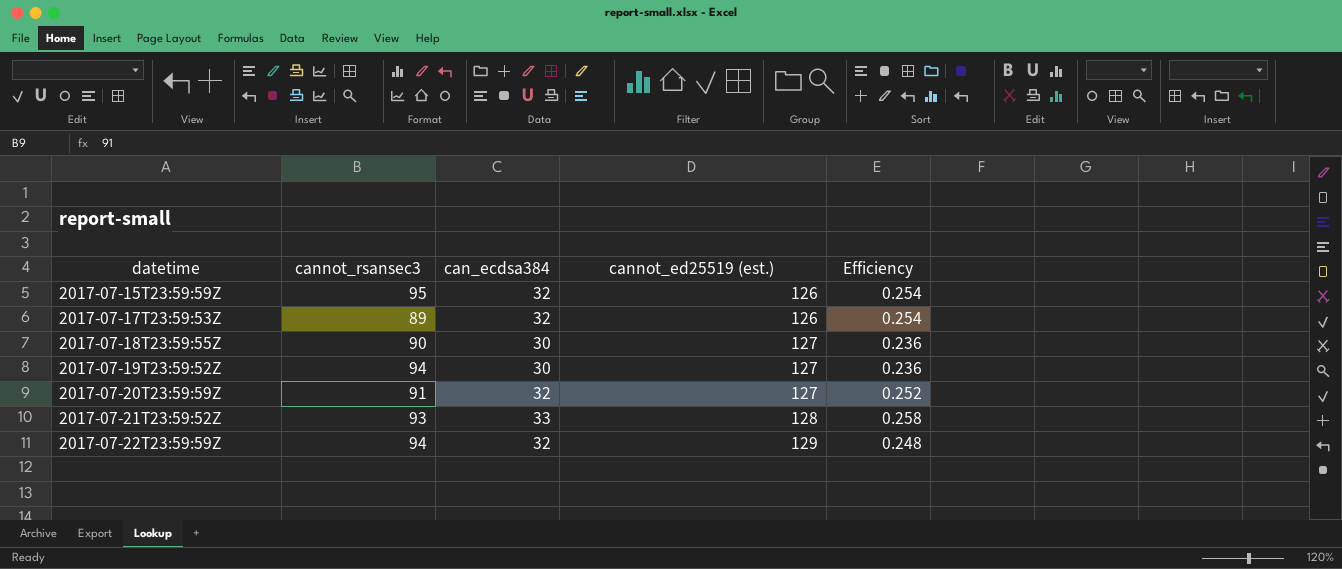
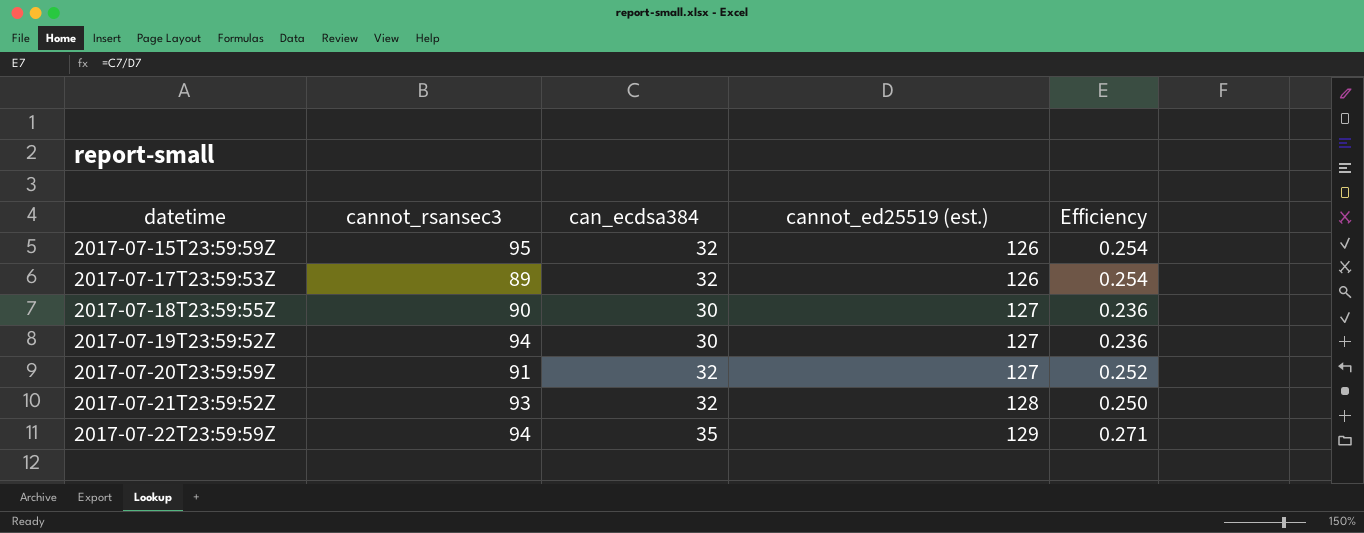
2017-07-21T23:59:52Z | can_ecdsa384: 33 -> 32
2017-07-21T23:59:52Z | Efficiency: 0.258 -> 0.250
2017-07-22T23:59:59Z | can_ecdsa384: 32 -> 35
2017-07-22T23:59:59Z | Efficiency: 0.248 -> 0.271

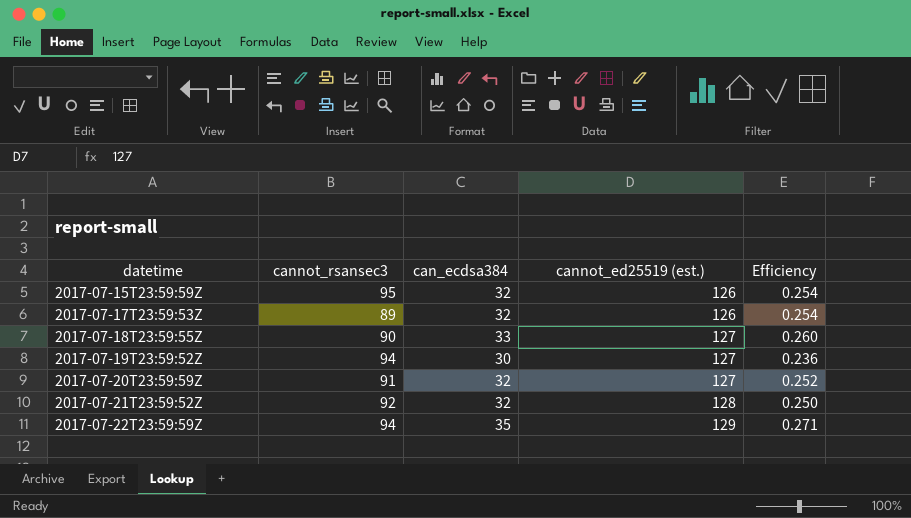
2017-07-18T23:59:55Z | can_ecdsa384: 30 -> 33
2017-07-18T23:59:55Z | Efficiency: 0.236 -> 0.260
2017-07-21T23:59:52Z | cannot_rsansec3: 93 -> 92

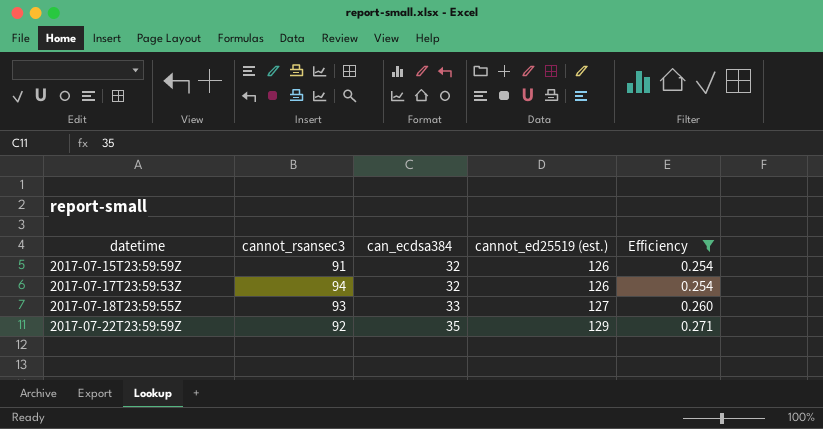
filter: none -> Efficiency >= 0.254
2017-07-15T23:59:59Z | cannot_rsansec3: 95 -> 91
2017-07-17T23:59:53Z | cannot_rsansec3: 89 -> 94
2017-07-18T23:59:55Z | cannot_rsansec3: 90 -> 93
2017-07-22T23:59:59Z | cannot_rsansec3: 94 -> 92

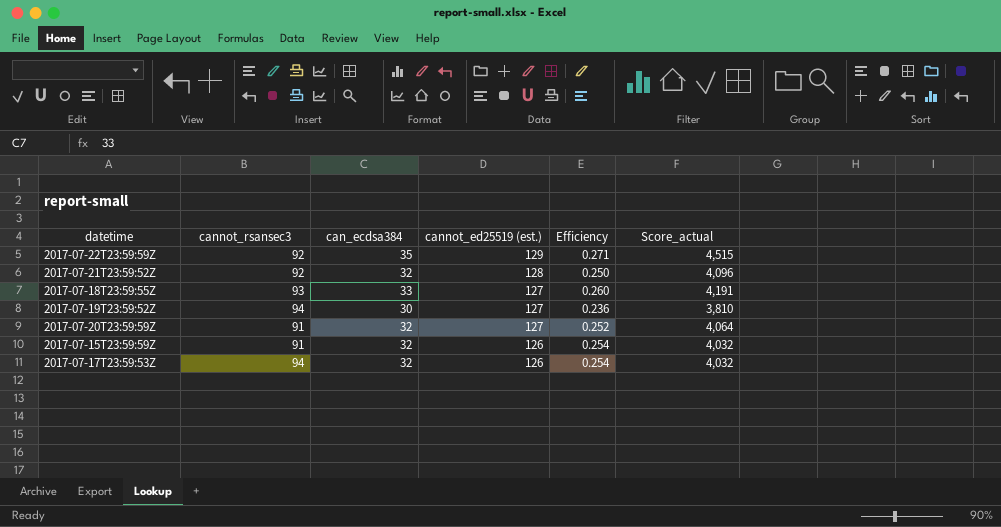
filter: Efficiency >= 0.254 -> none
row order: datetime ascending -> cannot_ed25519 (est.) descending
column Score_actual | formula: none -> [can_ecdsa384] * [cannot_ed25519 (est.)]

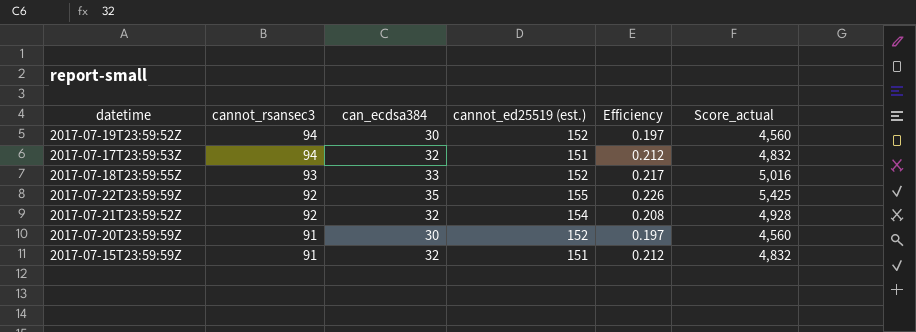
row order: cannot_ed25519 (est.) descending -> cannot_rsansec3 descending
2017-07-19T23:59:52Z | cannot_ed25519 (est.): 127 -> 152
2017-07-19T23:59:52Z | Efficiency: 0.236 -> 0.197
2017-07-19T23:59:52Z | Score_actual: 3,810 -> 4,560
2017-07-17T23:59:53Z | cannot_ed25519 (est.): 126 -> 151
2017-07-17T23:59:53Z | Efficiency: 0.254 -> 0.212
2017-07-17T23:59:53Z | Score_actual: 4,032 -> 4,832
2017-07-18T23:59:55Z | cannot_ed25519 (est.): 127 -> 152
2017-07-18T23:59:55Z | Efficiency: 0.260 -> 0.217
2017-07-18T23:59:55Z | Score_actual: 4,191 -> 5,016
2017-07-22T23:59:59Z | cannot_ed25519 (est.): 129 -> 155
2017-07-22T23:59:59Z | Efficiency: 0.271 -> 0.226
2017-07-22T23:59:59Z | Score_actual: 4,515 -> 5,425
2017-07-21T23:59:52Z | cannot_ed25519 (est.): 128 -> 154
2017-07-21T23:59:52Z | Efficiency: 0.250 -> 0.208
2017-07-21T23:59:52Z | Score_actual: 4,096 -> 4,928
2017-07-20T23:59:59Z | can_ecdsa384: 32 -> 30
2017-07-20T23:59:59Z | cannot_ed25519 (est.): 127 -> 152
2017-07-20T23:59:59Z | Efficiency: 0.252 -> 0.197
2017-07-20T23:59:59Z | Score_actual: 4,064 -> 4,560
2017-07-15T23:59:59Z | cannot_ed25519 (est.): 126 -> 151
2017-07-15T23:59:59Z | Efficiency: 0.254 -> 0.212
2017-07-15T23:59:59Z | Score_actual: 4,032 -> 4,832

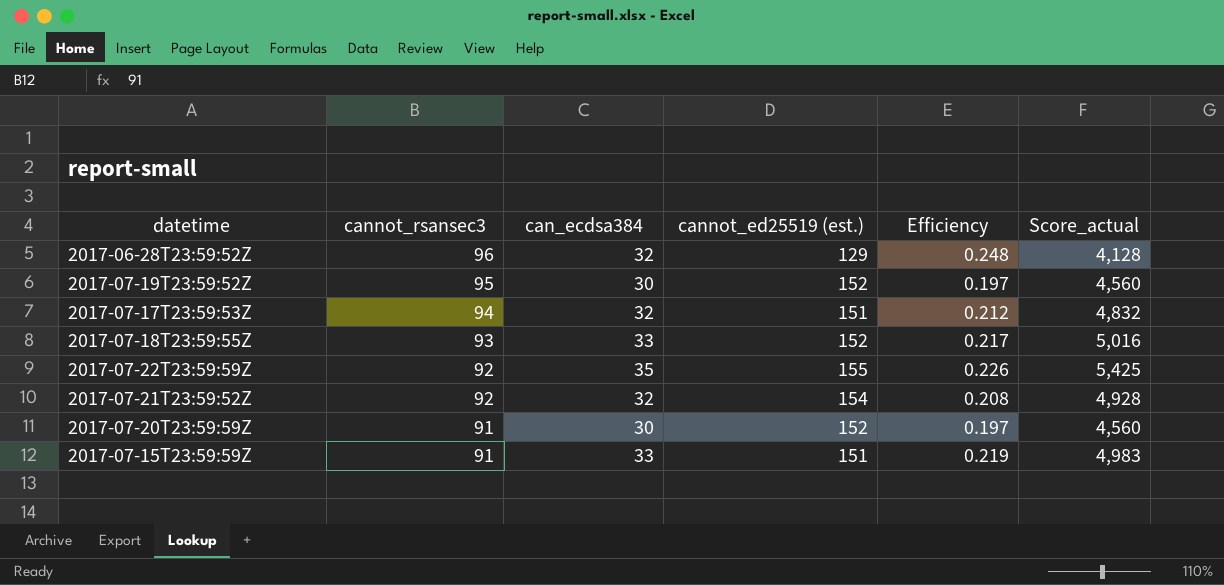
row 2017-06-28T23:59:52Z: none -> 96 | 32 | 129 | 0.248 | 4,128
2017-07-19T23:59:52Z | cannot_rsansec3: 94 -> 95
2017-07-15T23:59:59Z | can_ecdsa384: 32 -> 33
2017-07-15T23:59:59Z | Efficiency: 0.212 -> 0.219
2017-07-15T23:59:59Z | Score_actual: 4,832 -> 4,983

